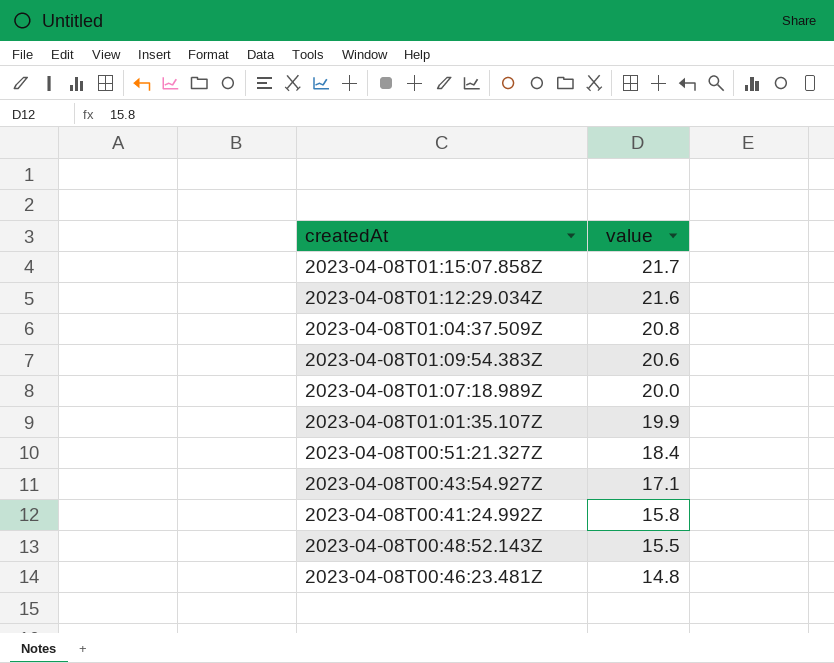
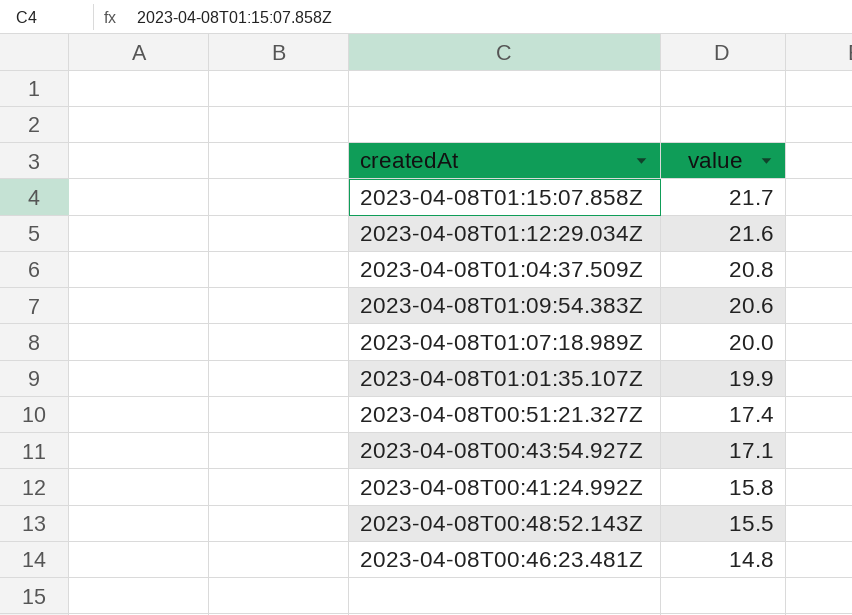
2023-04-08T00:51:21.327Z | value: 18.4 -> 17.4

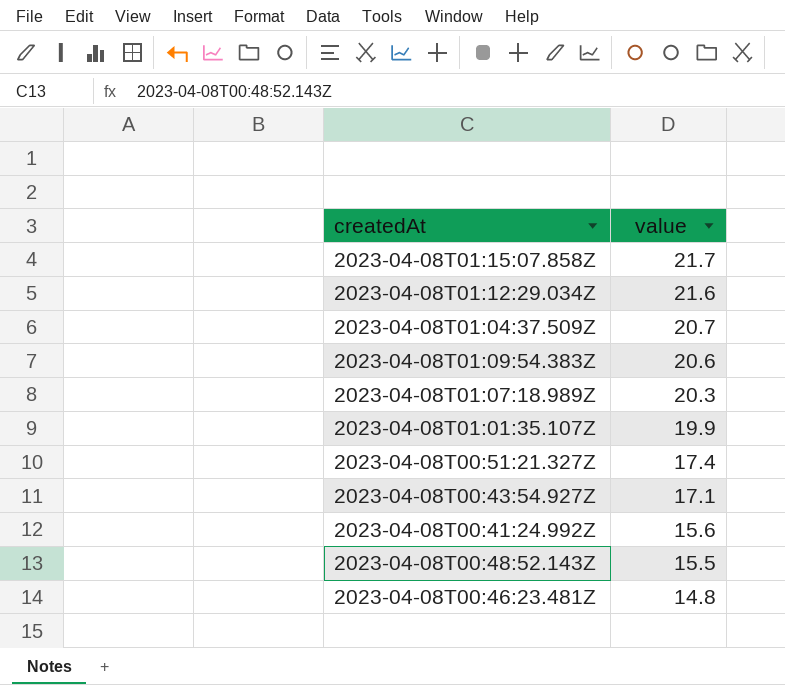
2023-04-08T01:04:37.509Z | value: 20.8 -> 20.7
2023-04-08T01:07:18.989Z | value: 20.0 -> 20.3
2023-04-08T00:41:24.992Z | value: 15.8 -> 15.6

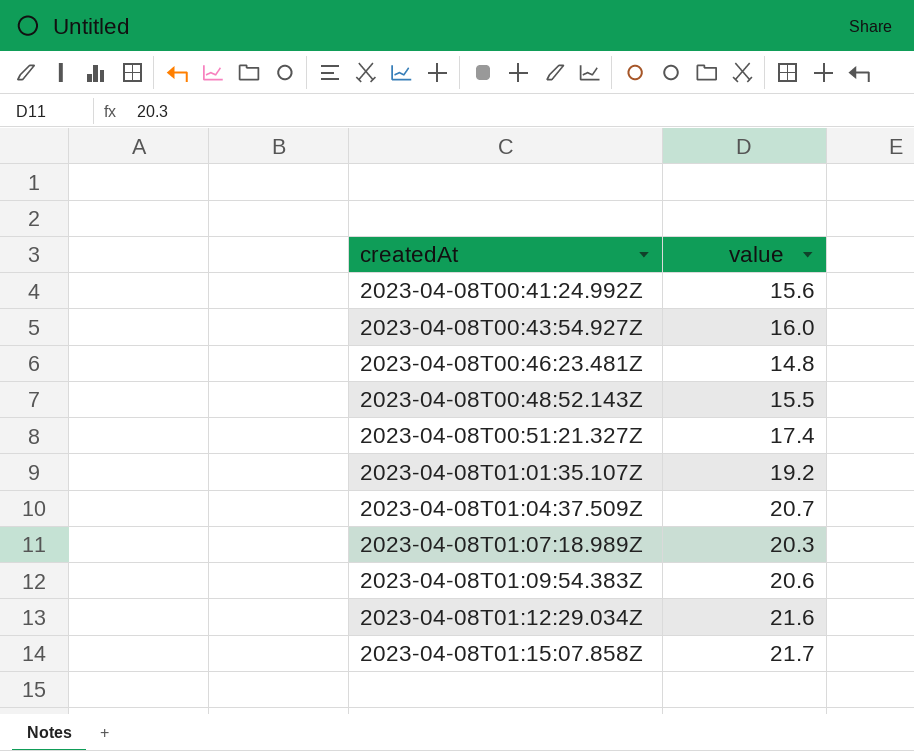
row order: value descending -> createdAt ascending
2023-04-08T00:43:54.927Z | value: 17.1 -> 16.0
2023-04-08T01:01:35.107Z | value: 19.9 -> 19.2

